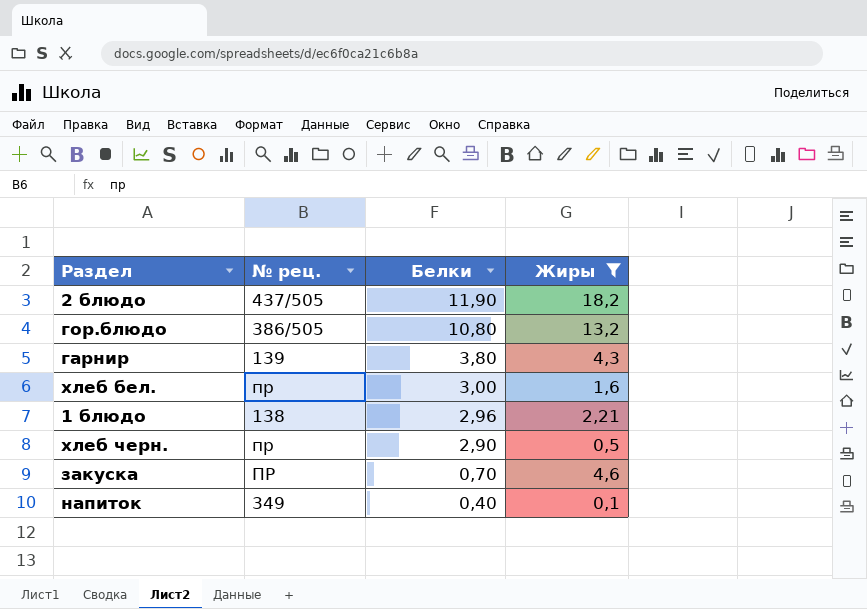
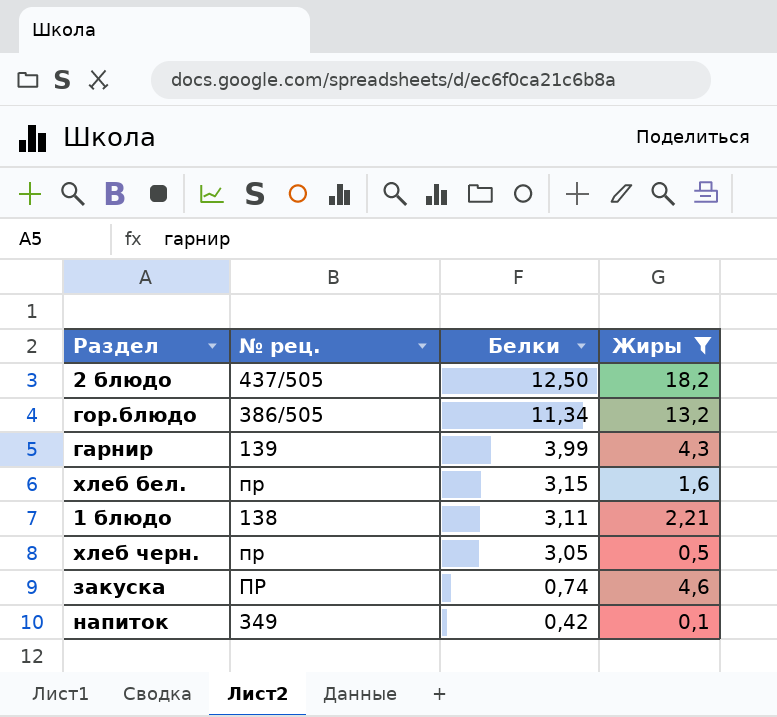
2 блюдо | Белки: 11,90 -> 12,50
гор.блюдо | Белки: 10,80 -> 11,34
гарнир | Белки: 3,80 -> 3,99
хлеб бел. | Белки: 3,00 -> 3,15
1 блюдо | Белки: 2,96 -> 3,11
хлеб черн. | Белки: 2,90 -> 3,05
закуска | Белки: 0,70 -> 0,74
напиток | Белки: 0,40 -> 0,42

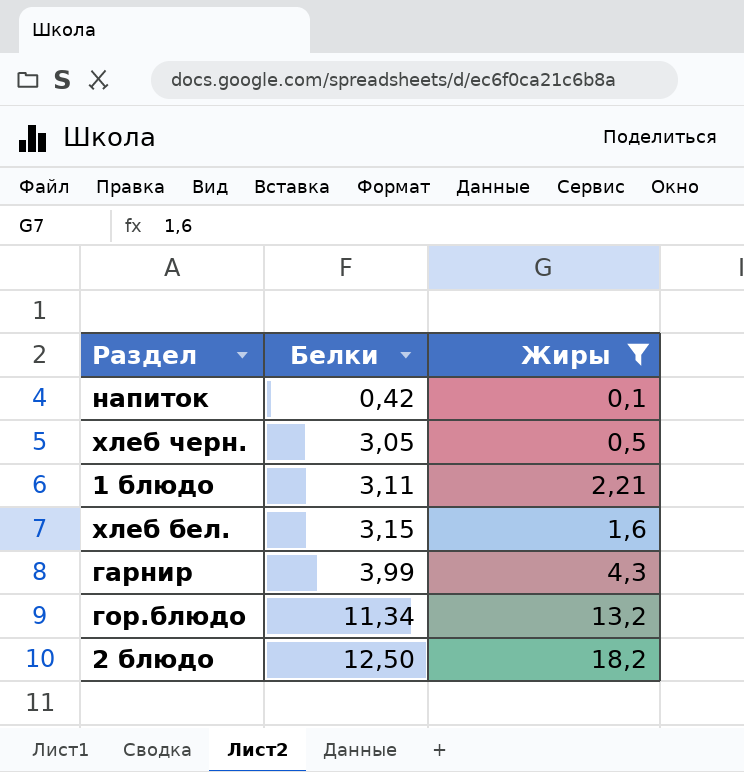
row order: Белки descending -> Белки ascending
column № рец. | position: 2 -> none
row закуска: ПР | 0,74 | 4,6 -> none

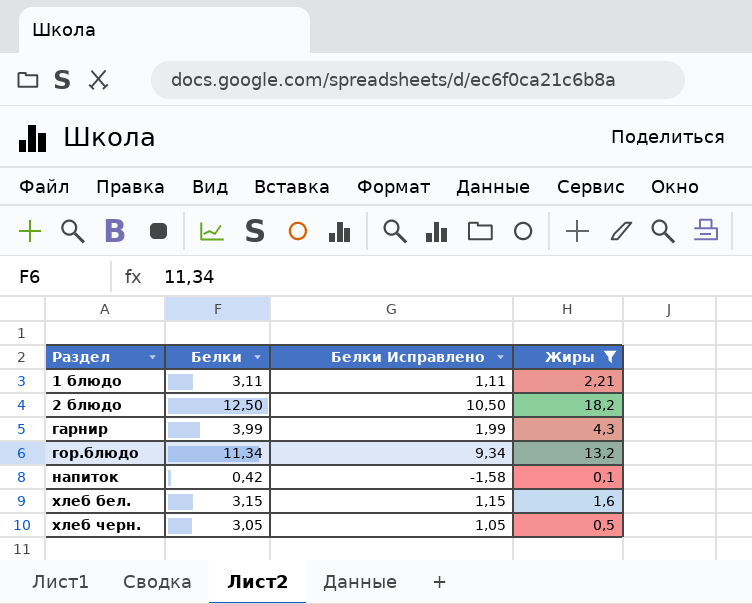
row order: Белки ascending -> Раздел ascending
column Белки Исправлено | formula: none -> [Белки] - 2

